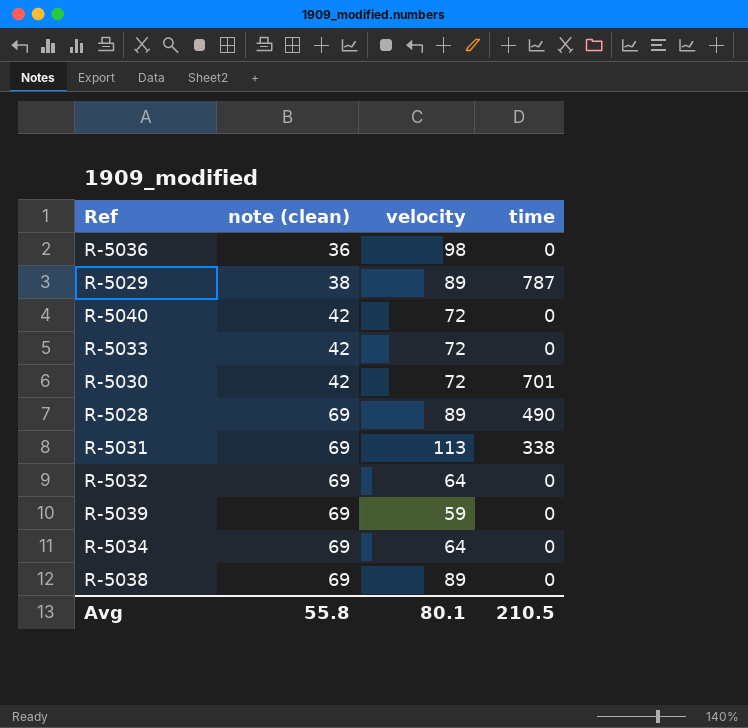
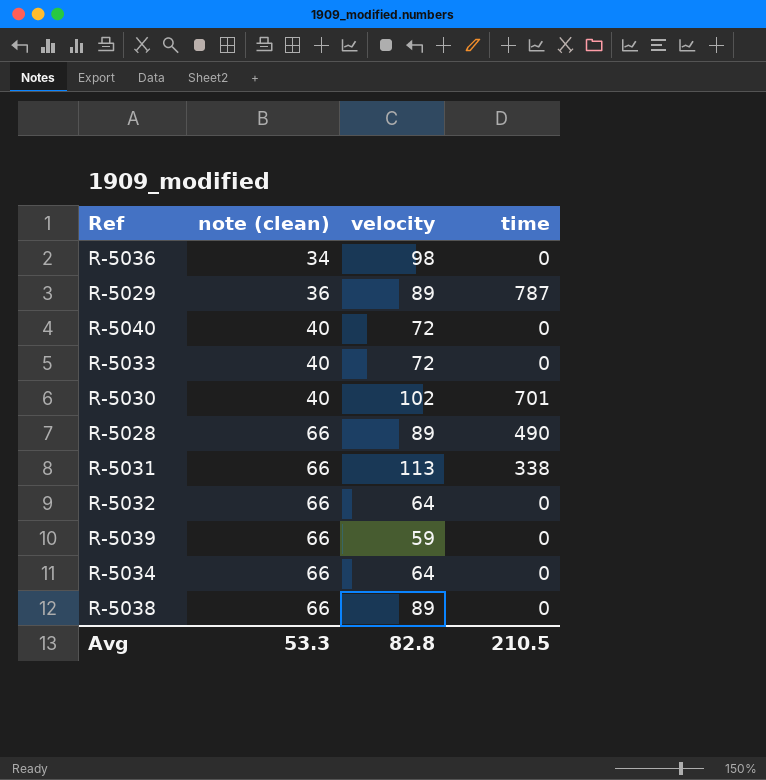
R-5036 | note (clean): 36 -> 34
R-5029 | note (clean): 38 -> 36
R-5040 | note (clean): 42 -> 40
R-5033 | note (clean): 42 -> 40
R-5030 | note (clean): 42 -> 40
R-5030 | velocity: 72 -> 102
R-5028 | note (clean): 69 -> 66
R-5031 | note (clean): 69 -> 66
R-5032 | note (clean): 69 -> 66
R-5039 | note (clean): 69 -> 66
R-5034 | note (clean): 69 -> 66
R-5038 | note (clean): 69 -> 66
Avg | note (clean): 55.8 -> 53.3
Avg | velocity: 80.1 -> 82.8

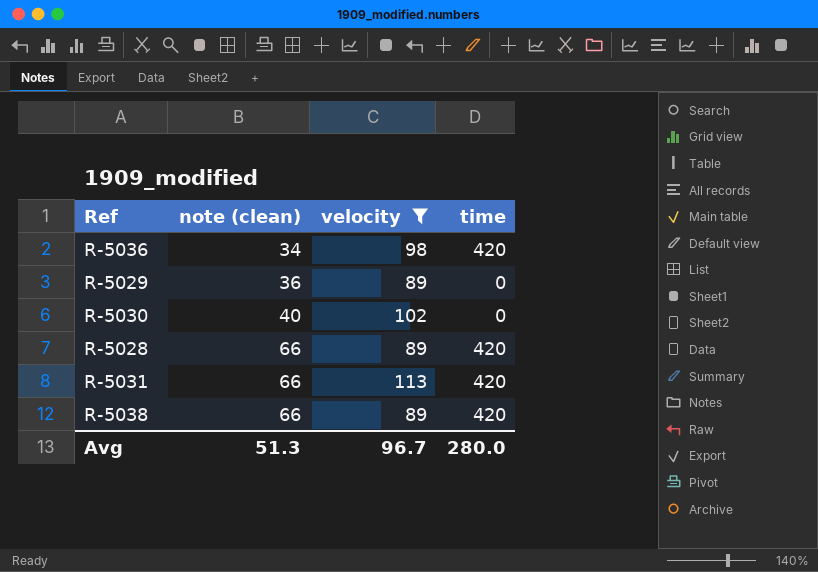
filter: none -> velocity >= 89
R-5036 | time: 0 -> 420
R-5029 | time: 787 -> 0
R-5030 | time: 701 -> 0
R-5028 | time: 490 -> 420
R-5031 | time: 338 -> 420
R-5038 | time: 0 -> 420
Avg | note (clean): 53.3 -> 51.3
Avg | velocity: 82.8 -> 96.7
Avg | time: 210.5 -> 280.0

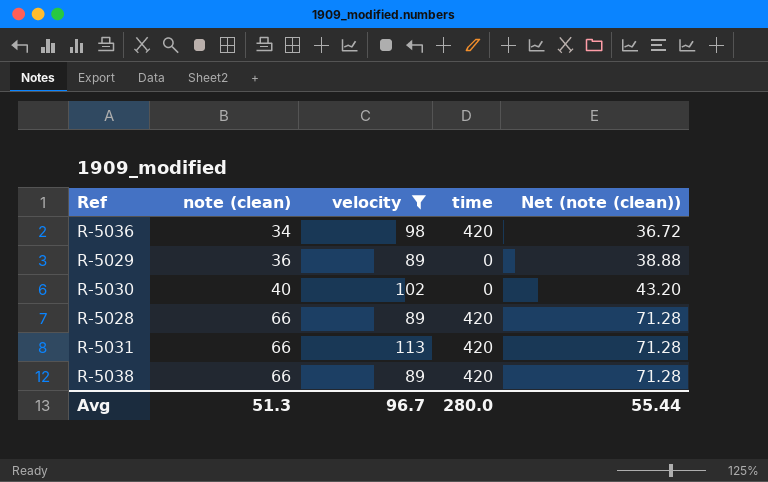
column Net (note (clean)) | formula: none -> [note (clean)] * 1.08

